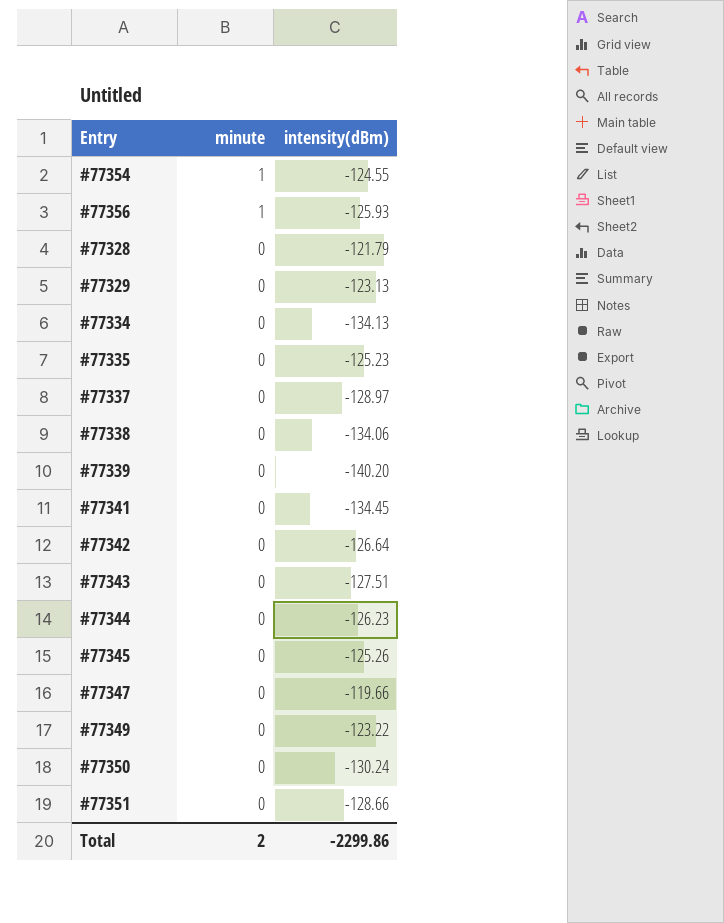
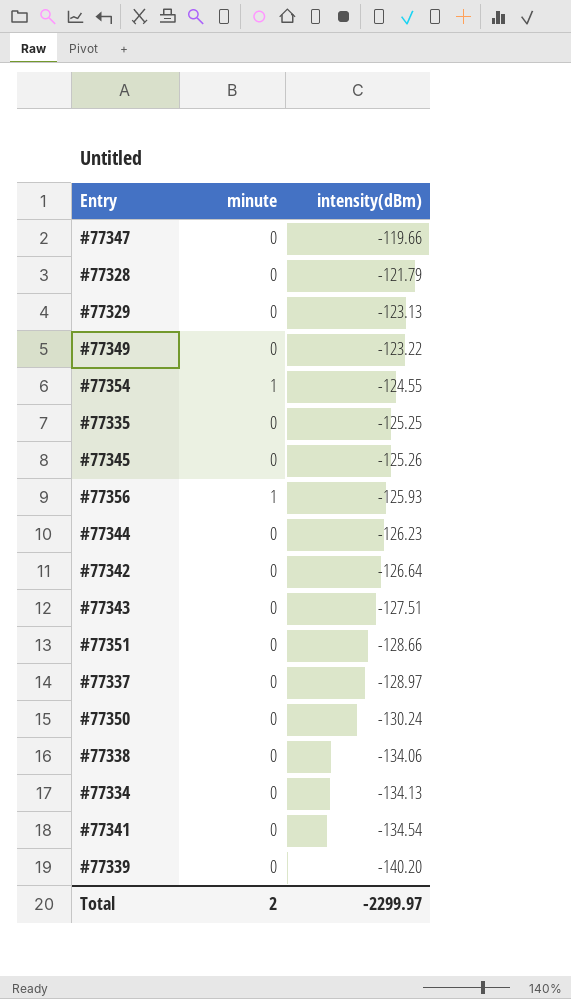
row order: minute descending -> intensity(dBm) descending
#77335 | intensity(dBm): -125.23 -> -125.25
#77341 | intensity(dBm): -134.45 -> -134.54
Total | intensity(dBm): -2299.86 -> -2299.97

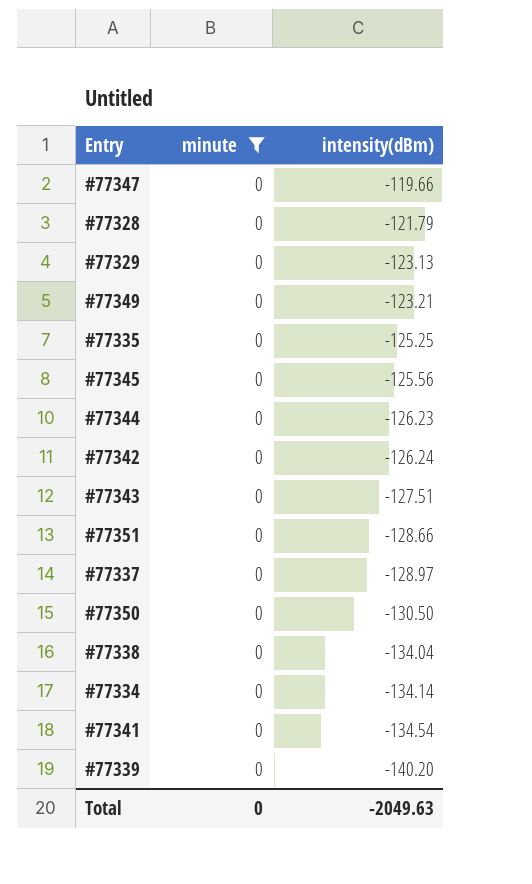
filter: none -> minute = 0
#77349 | intensity(dBm): -123.22 -> -123.21
#77345 | intensity(dBm): -125.26 -> -125.56
#77342 | intensity(dBm): -126.64 -> -126.24
#77350 | intensity(dBm): -130.24 -> -130.50
#77338 | intensity(dBm): -134.06 -> -134.04
#77334 | intensity(dBm): -134.13 -> -134.14
Total | minute: 2 -> 0
Total | intensity(dBm): -2299.97 -> -2049.63

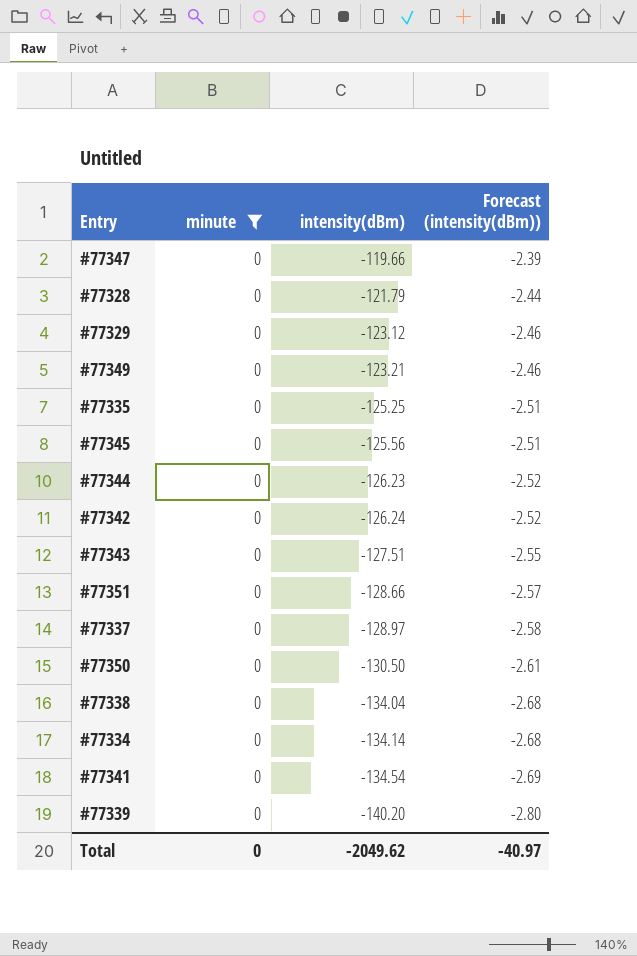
column Forecast (intensity(dBm)) | formula: none -> [intensity(dBm)] * 0.02
#77329 | intensity(dBm): -123.13 -> -123.12
Total | intensity(dBm): -2049.63 -> -2049.62

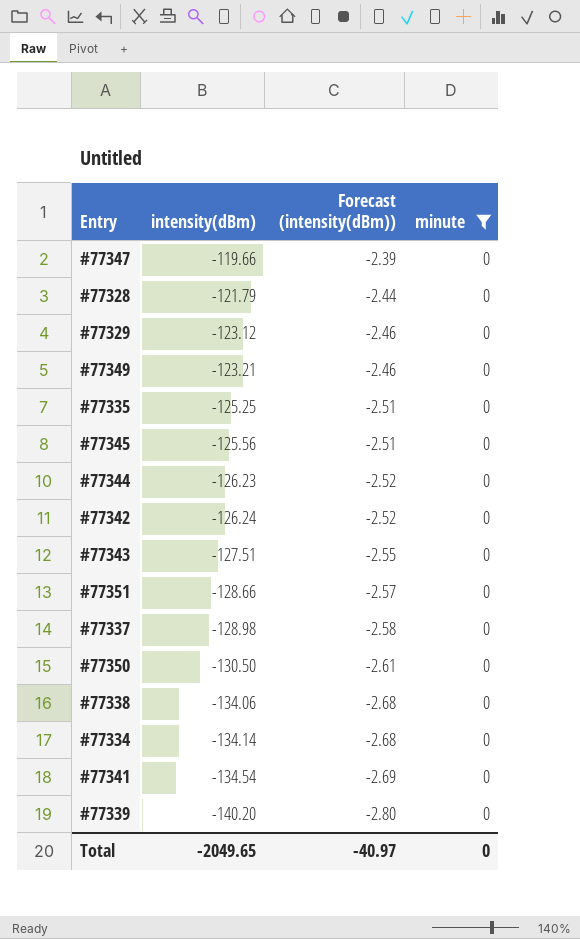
column minute | position: 2 -> 4
#77337 | intensity(dBm): -128.97 -> -128.98
#77338 | intensity(dBm): -134.04 -> -134.06
Total | intensity(dBm): -2049.62 -> -2049.65

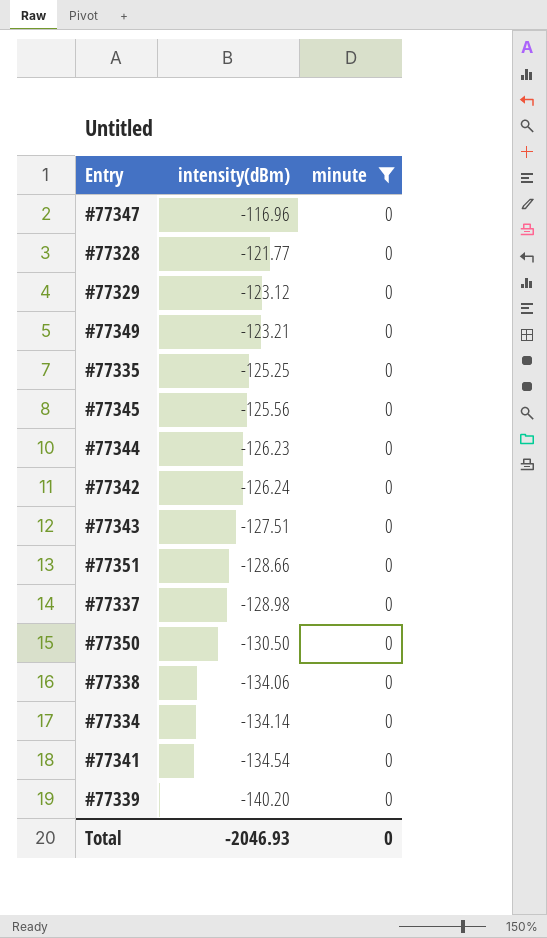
column Forecast (intensity(dBm)) | formula: [intensity(dBm)] * 0.02 -> none
#77347 | intensity(dBm): -119.66 -> -116.96
#77328 | intensity(dBm): -121.79 -> -121.77
Total | intensity(dBm): -2049.65 -> -2046.93

